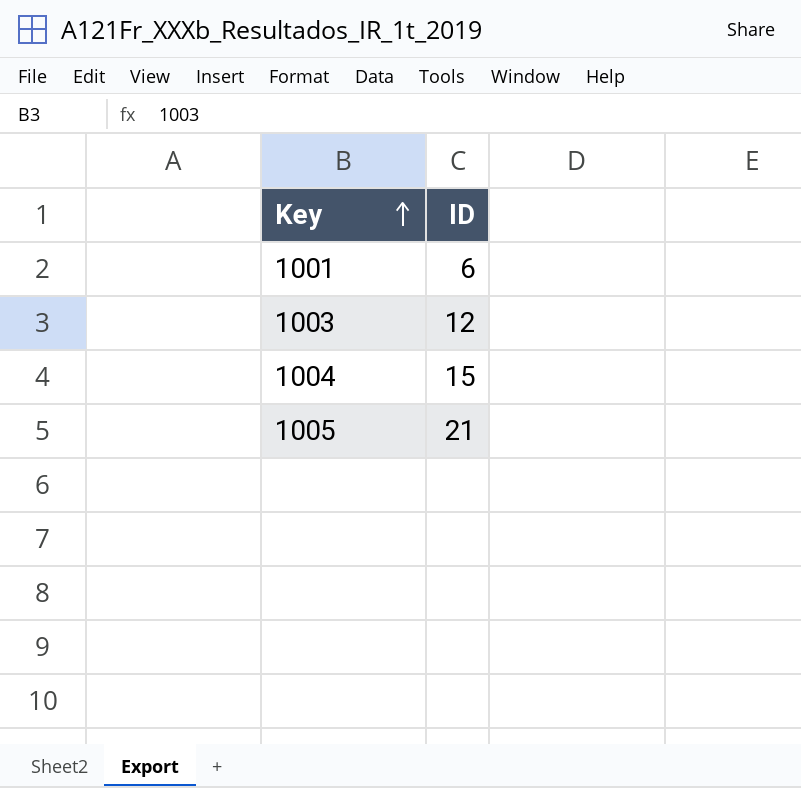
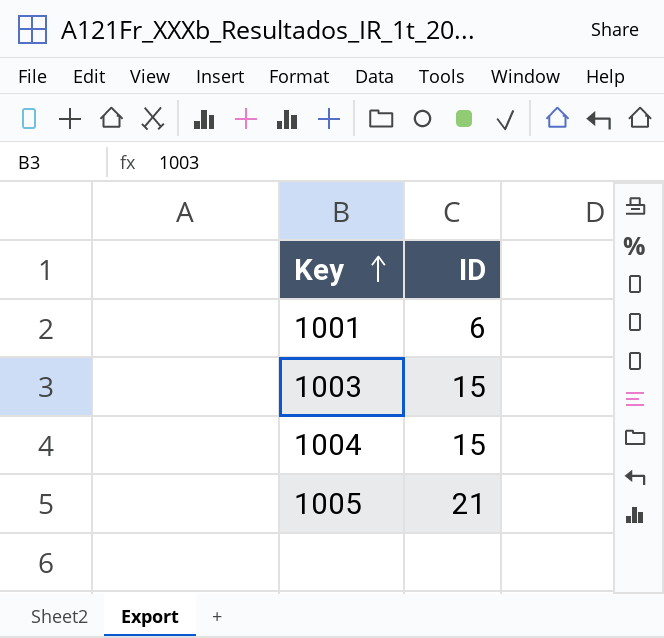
1003 | ID: 12 -> 15

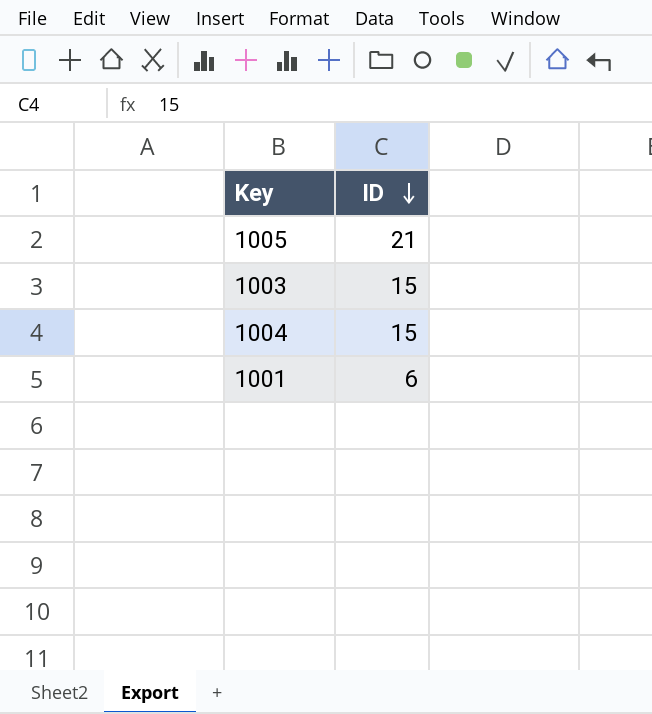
row order: Key ascending -> ID descending

